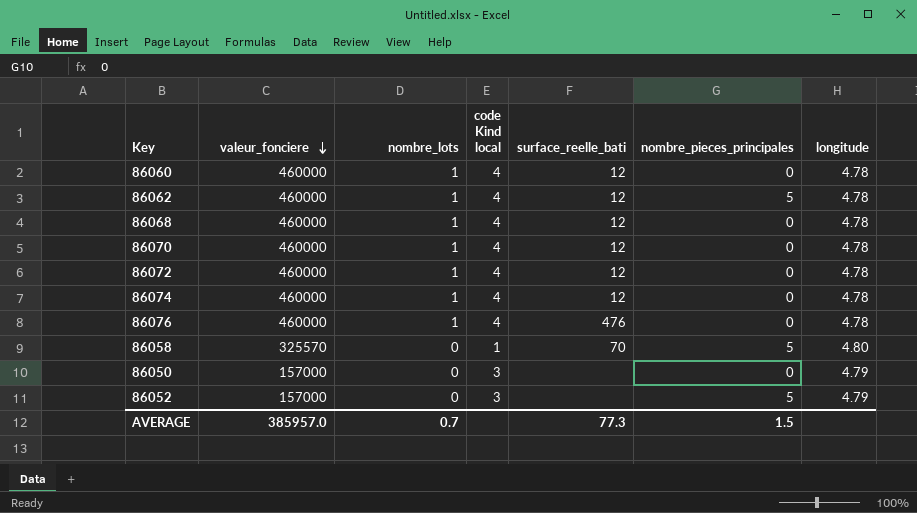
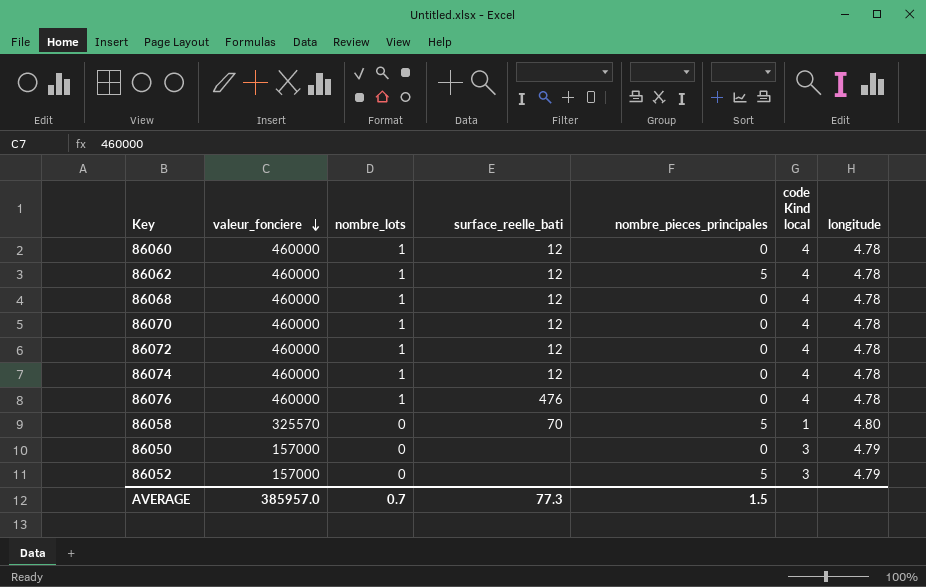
column code Kind local | position: 4 -> 6

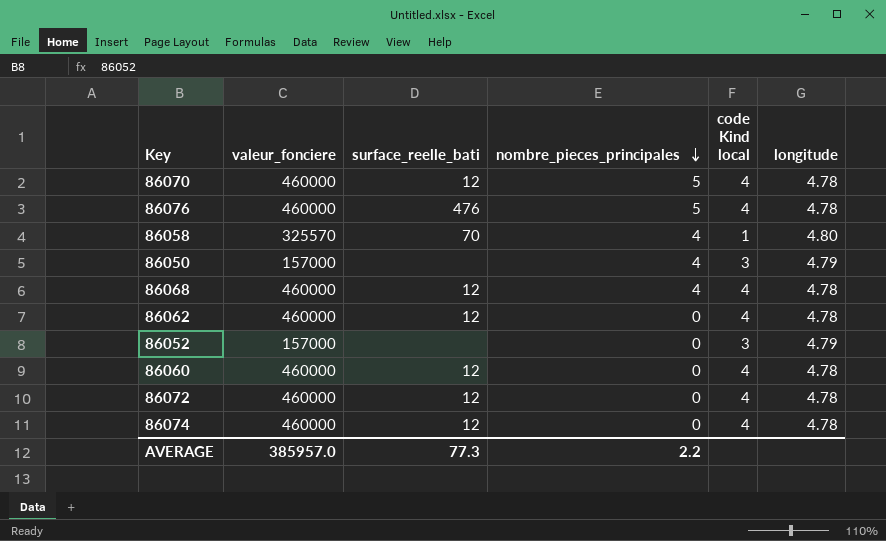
row order: valeur_fonciere descending -> nombre_pieces_principales descending
column nombre_lots | position: 3 -> none
86070 | nombre_pieces_principales: 0 -> 5
86076 | nombre_pieces_principales: 0 -> 5
86058 | nombre_pieces_principales: 5 -> 4
86050 | nombre_pieces_principales: 0 -> 4
86068 | nombre_pieces_principales: 0 -> 4
86062 | nombre_pieces_principales: 5 -> 0
86052 | nombre_pieces_principales: 5 -> 0
AVERAGE | nombre_pieces_principales: 1.5 -> 2.2

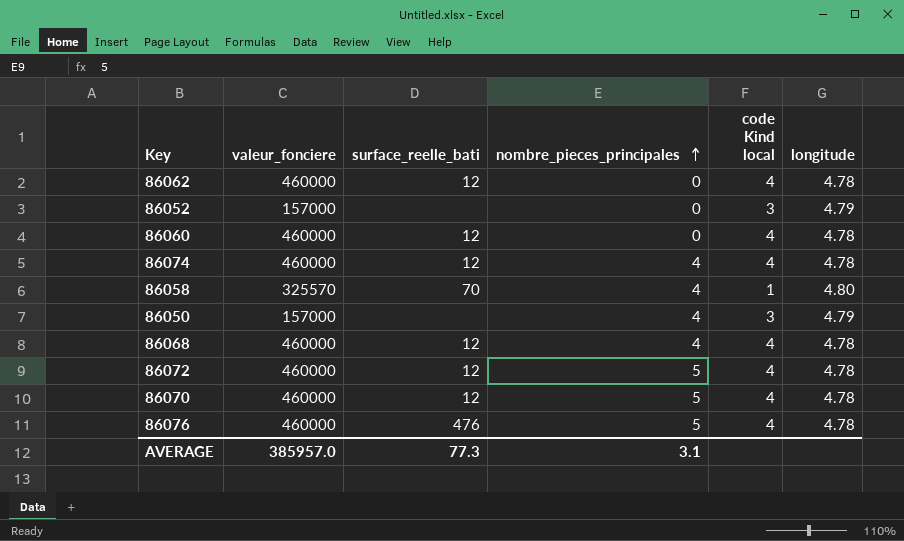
row order: nombre_pieces_principales descending -> nombre_pieces_principales ascending
86074 | nombre_pieces_principales: 0 -> 4
86072 | nombre_pieces_principales: 0 -> 5
AVERAGE | nombre_pieces_principales: 2.2 -> 3.1

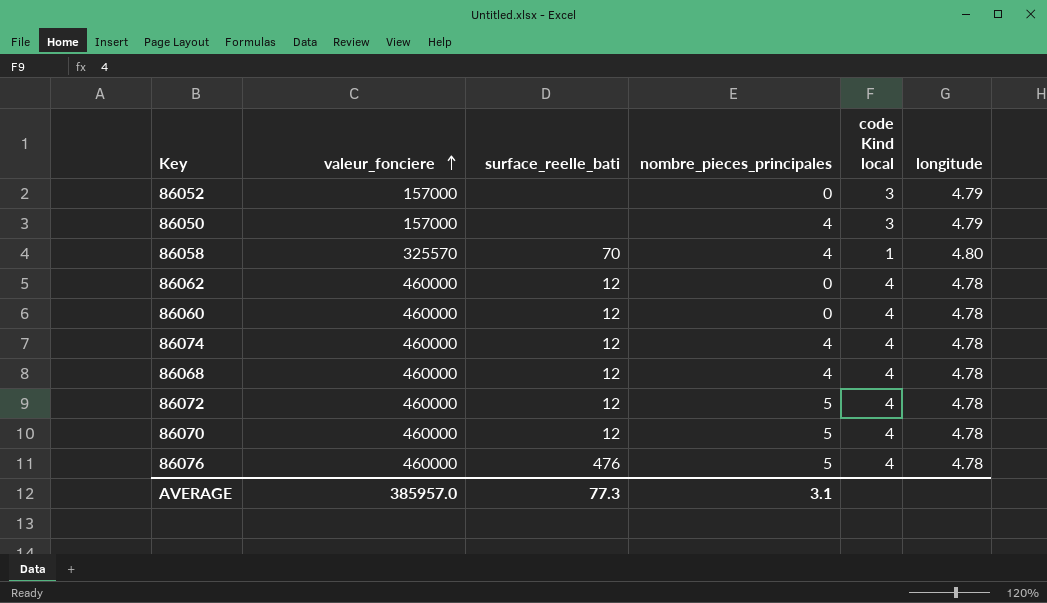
row order: nombre_pieces_principales ascending -> valeur_fonciere ascending

